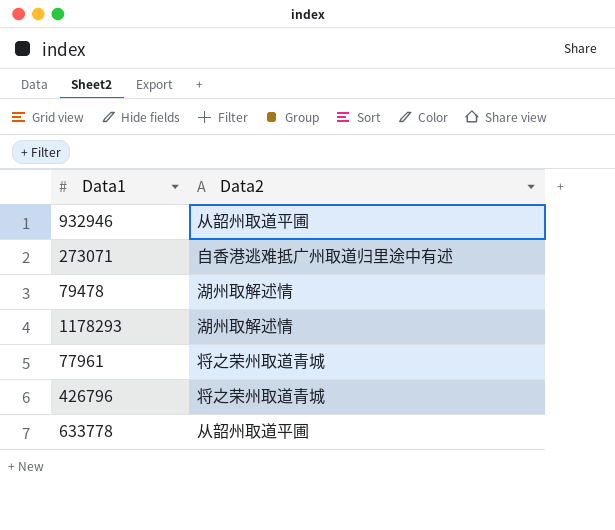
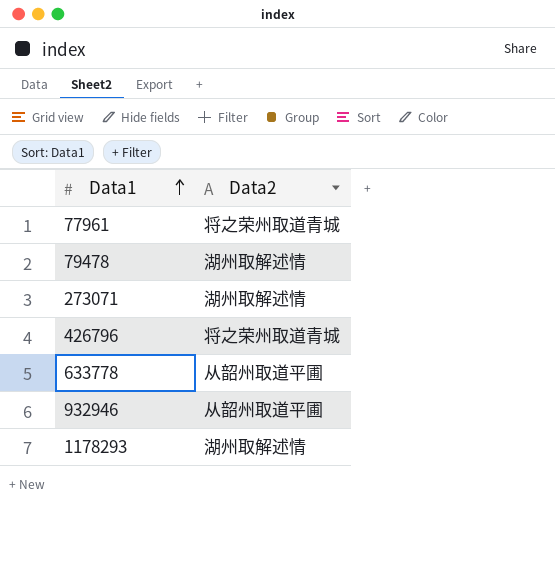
row order: none -> Data1 ascending
273071 | Data2: 自香港逃难抵广州取道归里途中有述 -> 湖州取解述情

